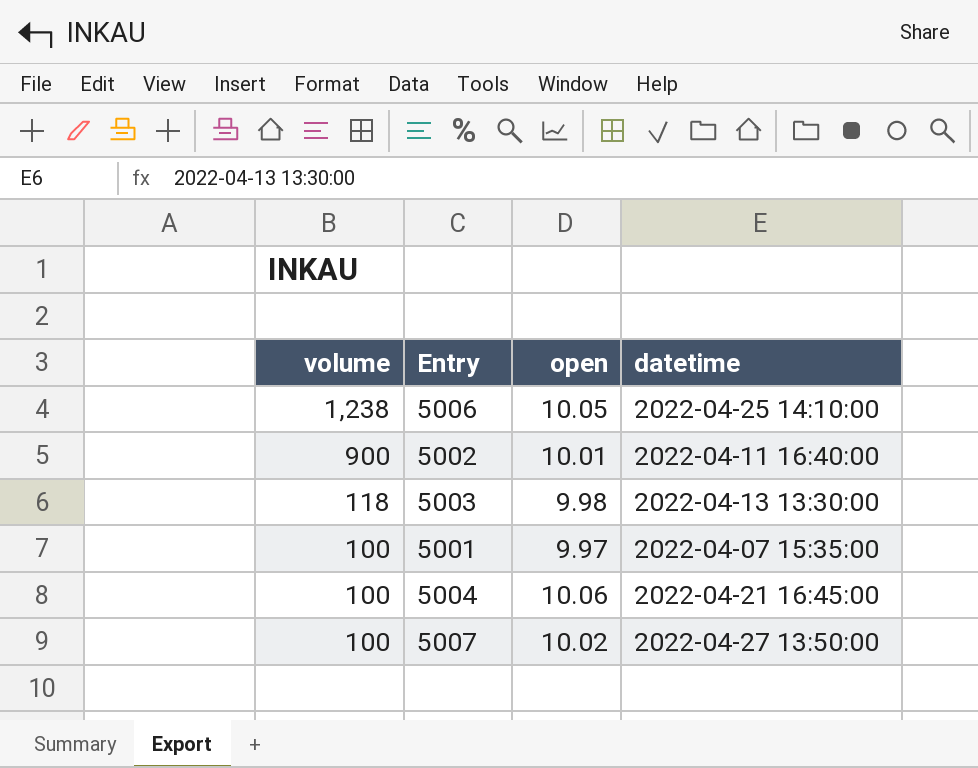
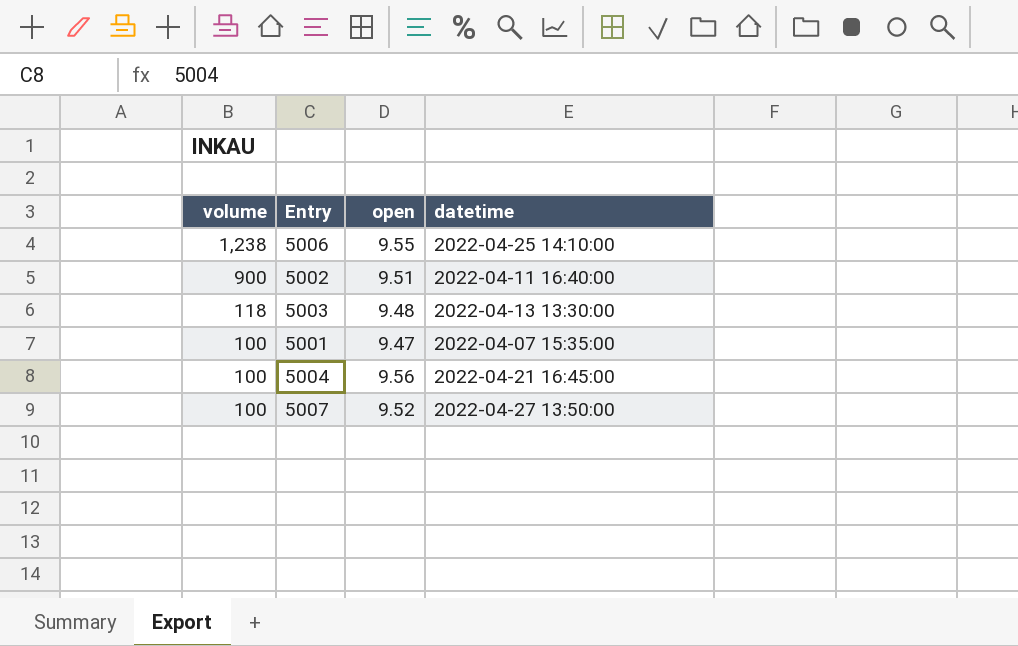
5006 | open: 10.05 -> 9.55
5002 | open: 10.01 -> 9.51
5003 | open: 9.98 -> 9.48
5001 | open: 9.97 -> 9.47
5004 | open: 10.06 -> 9.56
5007 | open: 10.02 -> 9.52

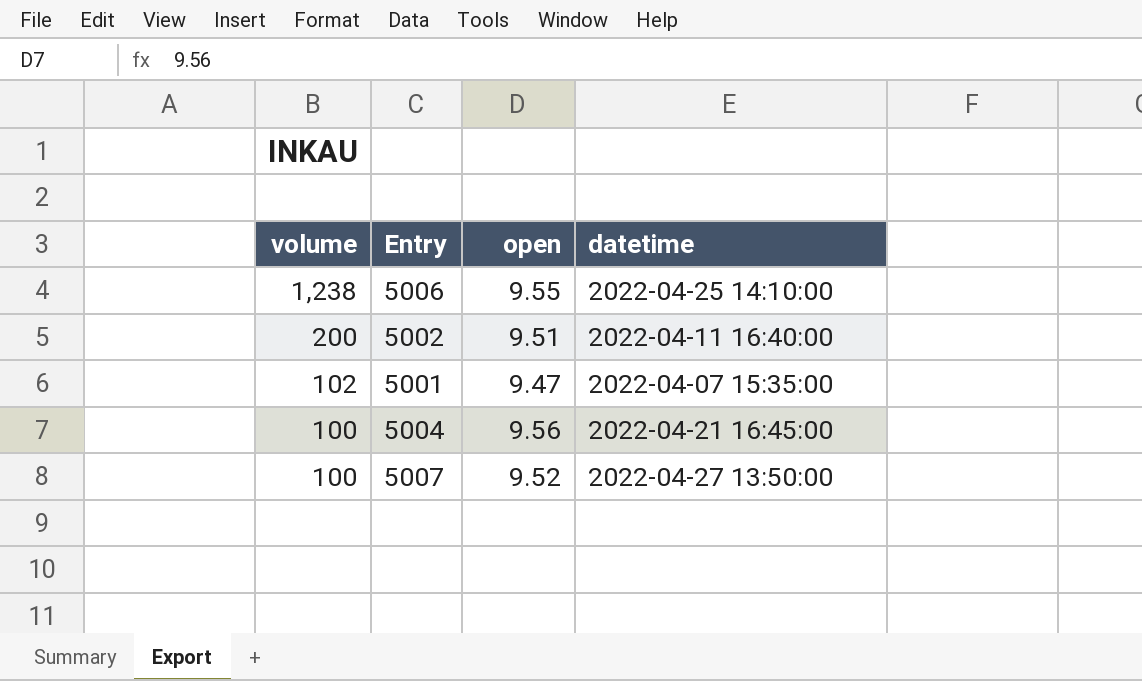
row 5003: 118 | 9.48 | 2022-04-13 13:30:00 -> none
5002 | volume: 900 -> 200
5001 | volume: 100 -> 102

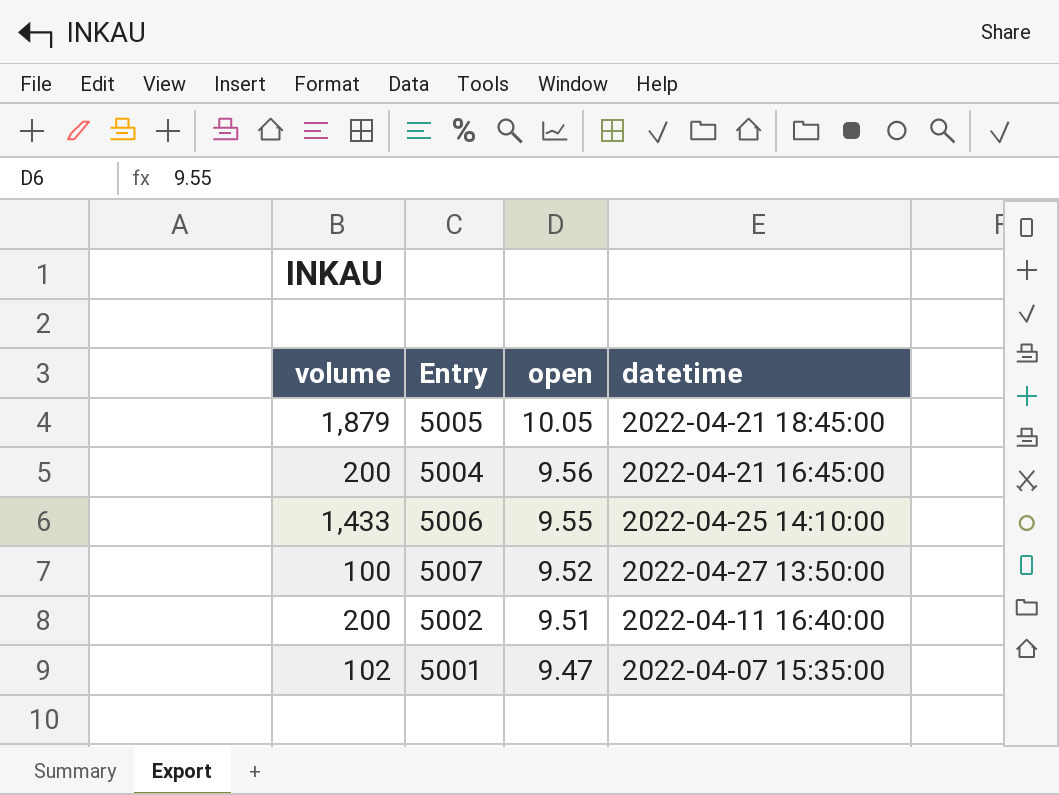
row order: volume descending -> open descending
row 5005: none -> 1,879 | 10.05 | 2022-04-21 18:45:00
5004 | volume: 100 -> 200
5006 | volume: 1,238 -> 1,433

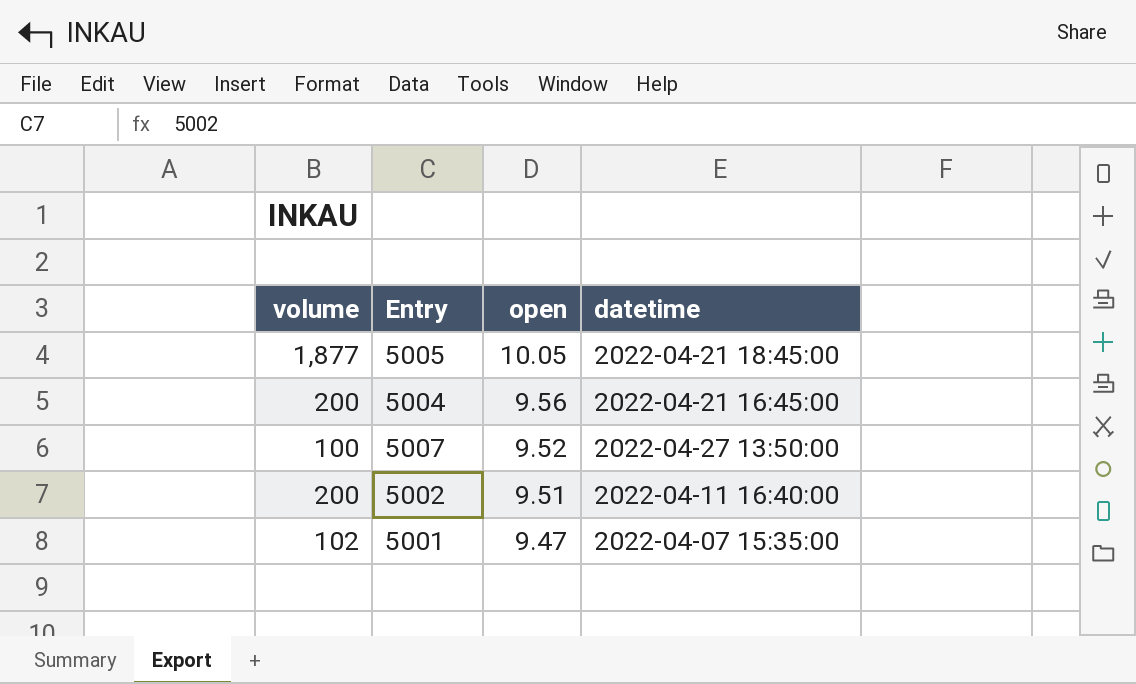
row 5006: 1,433 | 9.55 | 2022-04-25 14:10:00 -> none
5005 | volume: 1,879 -> 1,877

